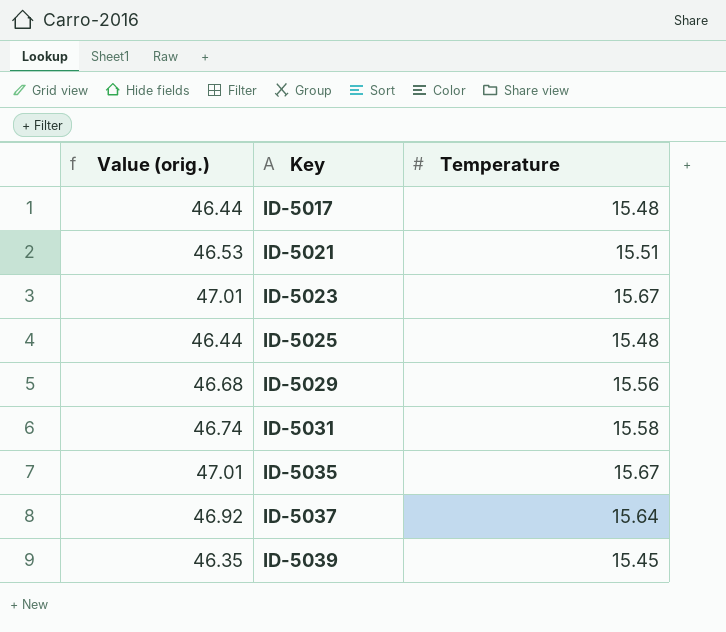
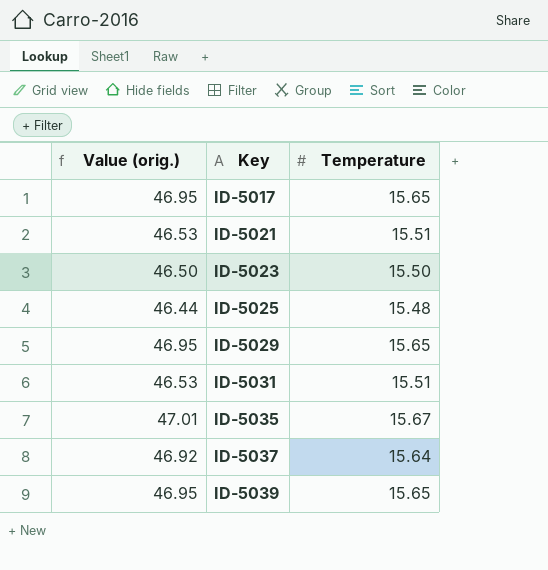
ID-5017 | Value (orig.): 46.44 -> 46.95
ID-5017 | Temperature: 15.48 -> 15.65
ID-5023 | Value (orig.): 47.01 -> 46.50
ID-5023 | Temperature: 15.67 -> 15.50
ID-5029 | Value (orig.): 46.68 -> 46.95
ID-5029 | Temperature: 15.56 -> 15.65
ID-5031 | Value (orig.): 46.74 -> 46.53
ID-5031 | Temperature: 15.58 -> 15.51
ID-5039 | Value (orig.): 46.35 -> 46.95
ID-5039 | Temperature: 15.45 -> 15.65

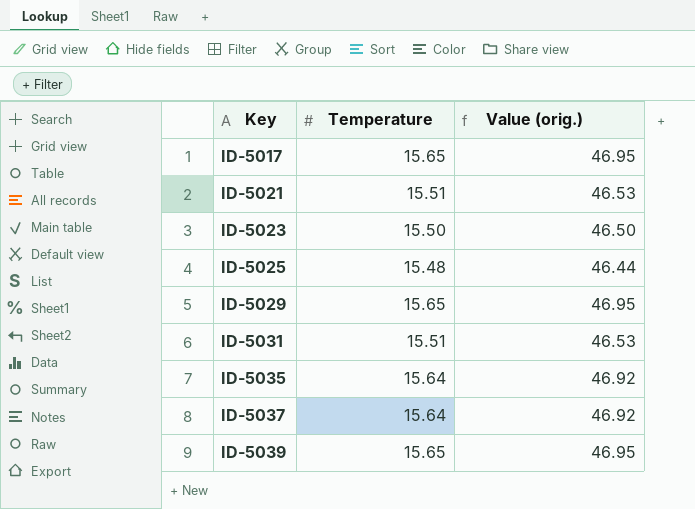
column Value (orig.) | position: 1 -> 3
ID-5035 | Temperature: 15.67 -> 15.64
ID-5035 | Value (orig.): 47.01 -> 46.92

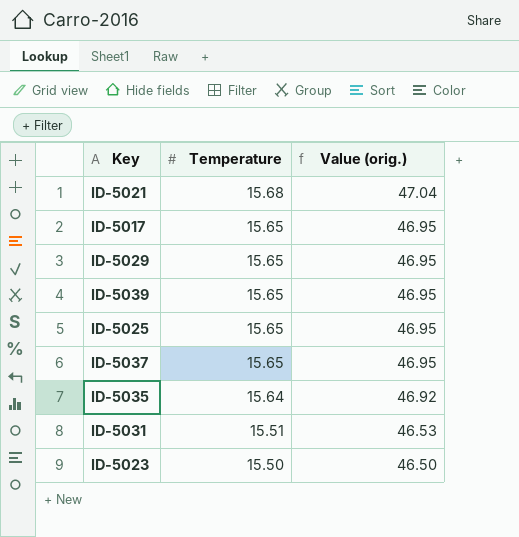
row order: Key ascending -> Temperature descending
ID-5021 | Temperature: 15.51 -> 15.68
ID-5021 | Value (orig.): 46.53 -> 47.04
ID-5025 | Temperature: 15.48 -> 15.65
ID-5025 | Value (orig.): 46.44 -> 46.95
ID-5037 | Temperature: 15.64 -> 15.65
ID-5037 | Value (orig.): 46.92 -> 46.95

